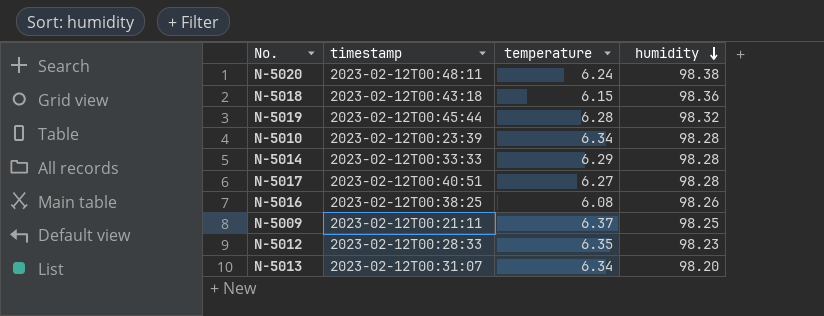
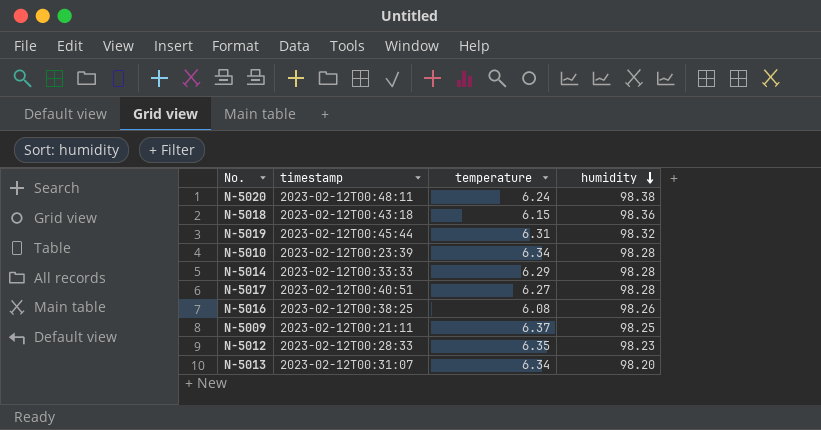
N-5019 | temperature: 6.28 -> 6.31

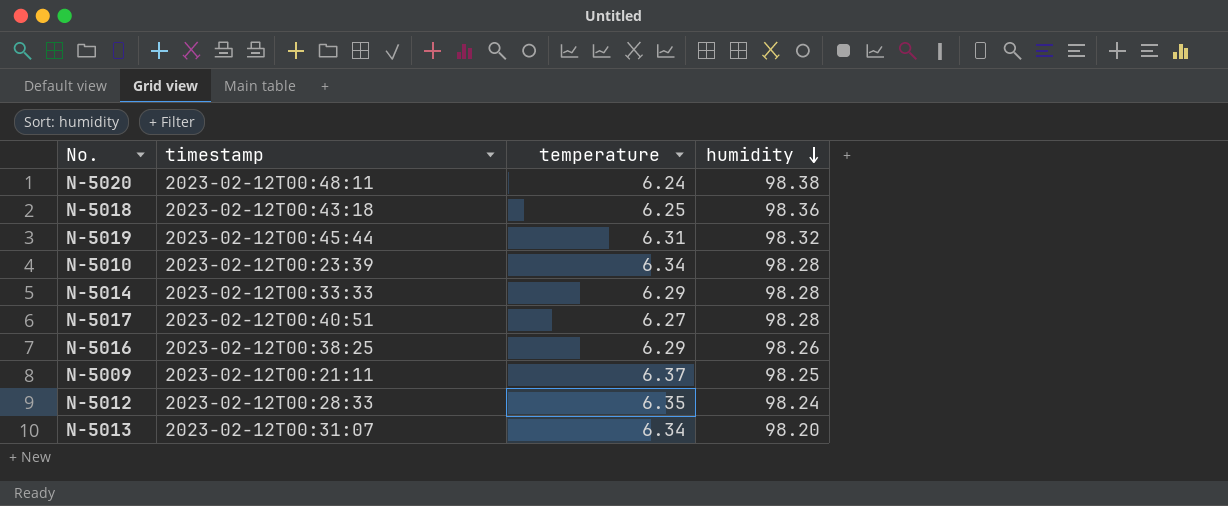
N-5018 | temperature: 6.15 -> 6.25
N-5016 | temperature: 6.08 -> 6.29
N-5012 | humidity: 98.23 -> 98.24

